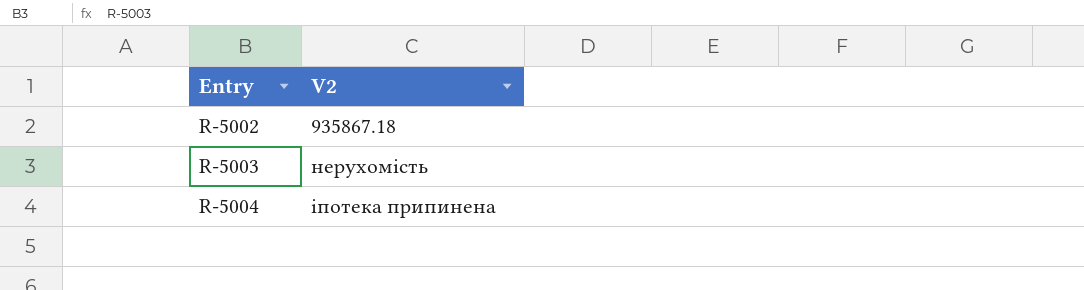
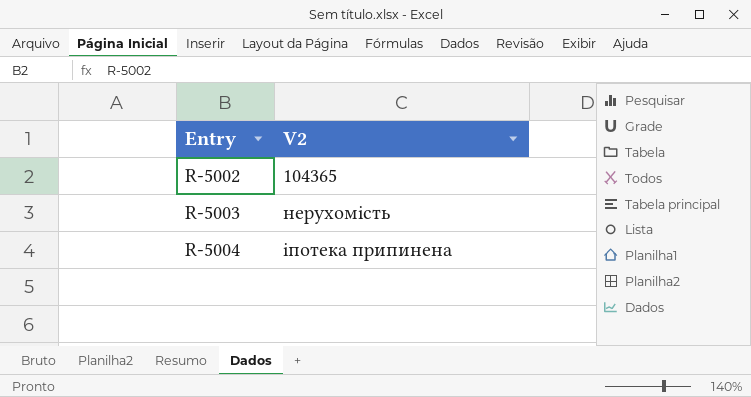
R-5002 | V2: 935867.18 -> 104365

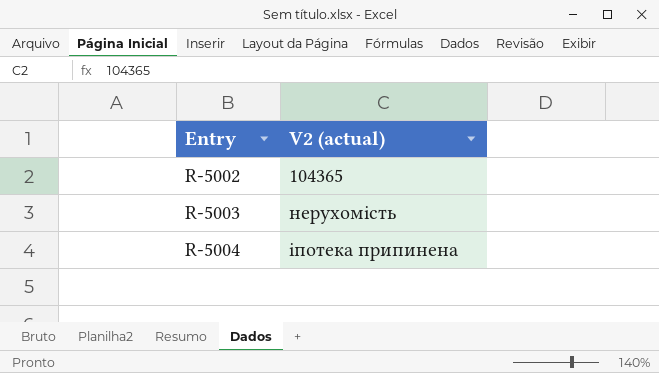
column name: V2 -> V2 (actual)

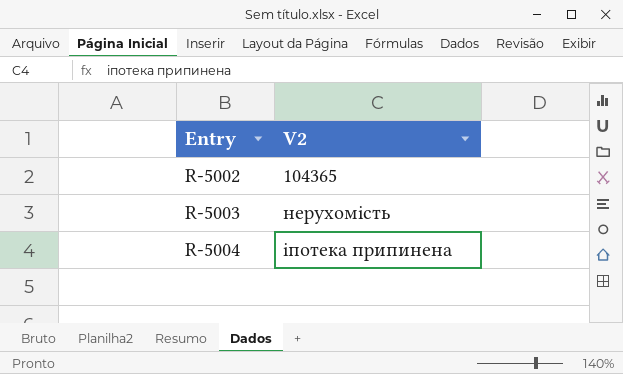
column name: V2 (actual) -> V2

